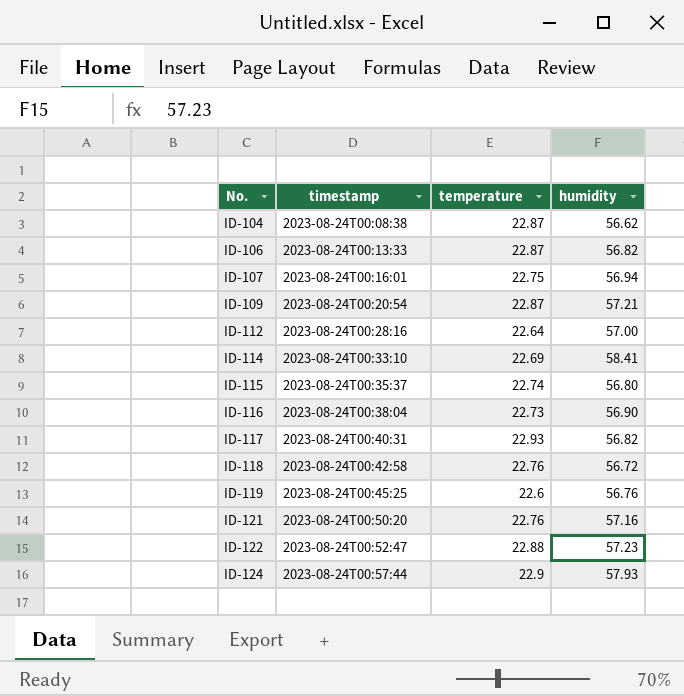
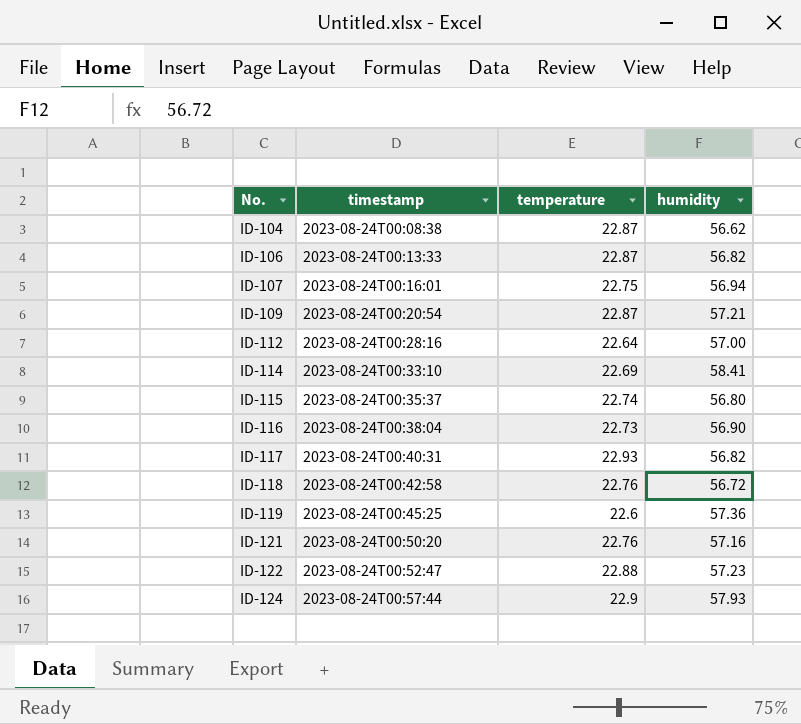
ID-119 | humidity: 56.76 -> 57.36

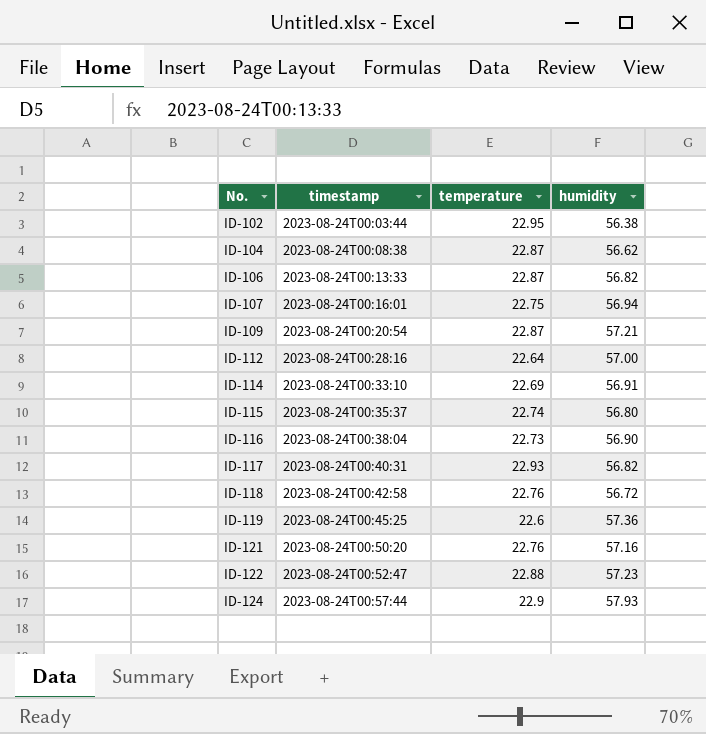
row ID-102: none -> 2023-08-24T00:03:44 | 22.95 | 56.38
ID-114 | humidity: 58.41 -> 56.91

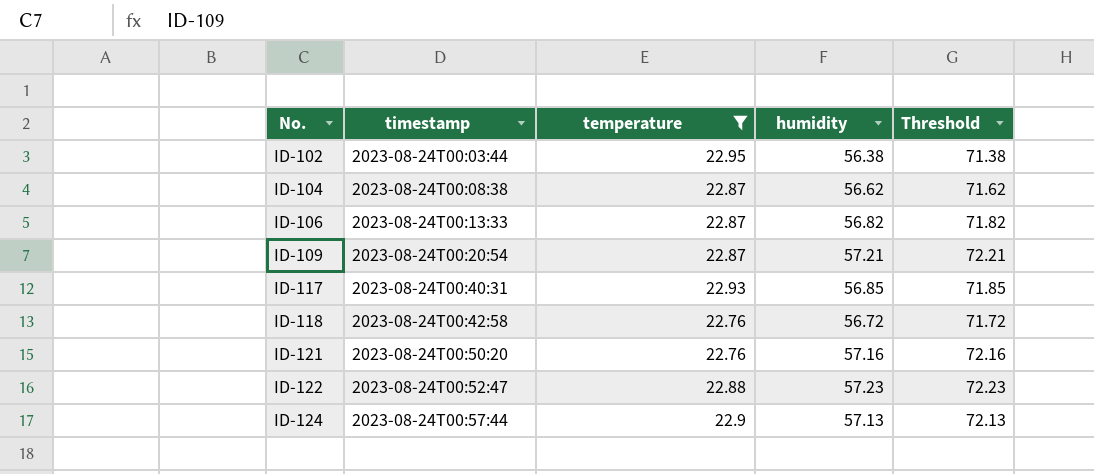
filter: none -> temperature >= 22.76
column Threshold | formula: none -> [humidity] + 15
ID-117 | humidity: 56.82 -> 56.85
ID-124 | humidity: 57.93 -> 57.13

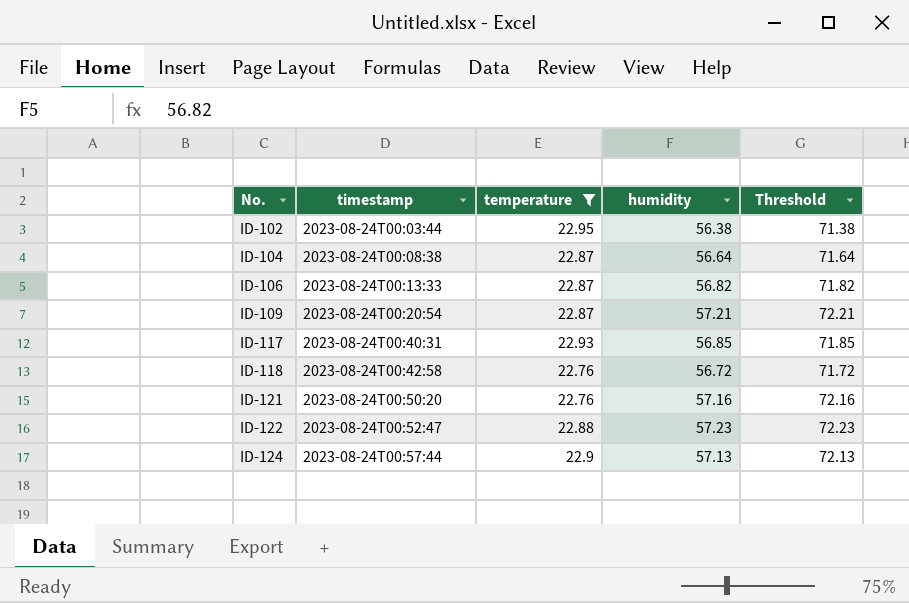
ID-104 | humidity: 56.62 -> 56.64
ID-104 | Threshold: 71.62 -> 71.64

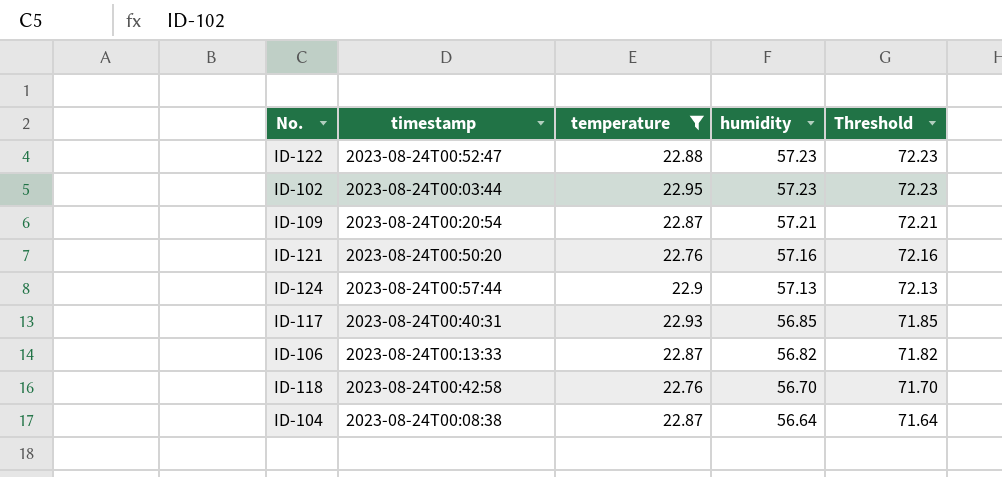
row order: No. ascending -> humidity descending
ID-102 | humidity: 56.38 -> 57.23
ID-102 | Threshold: 71.38 -> 72.23
ID-118 | humidity: 56.72 -> 56.70
ID-118 | Threshold: 71.72 -> 71.70

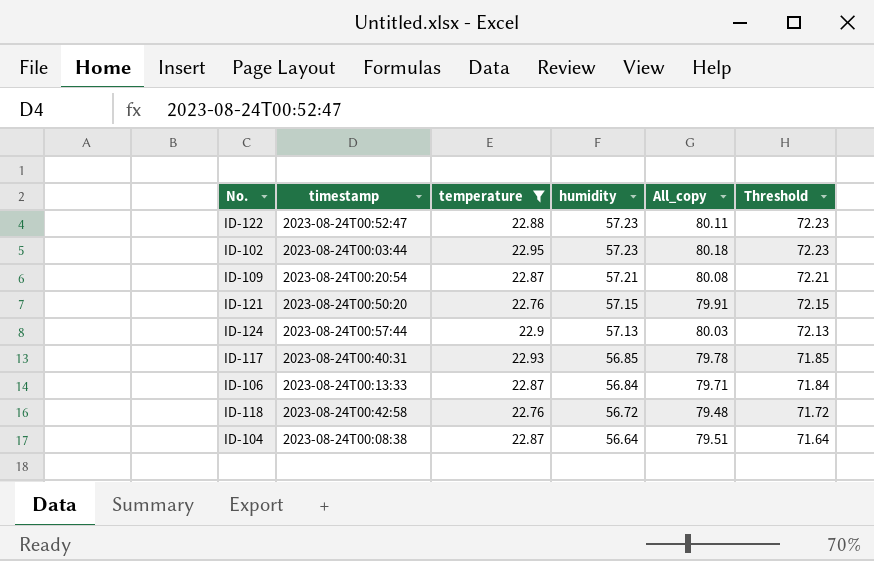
column All_copy | formula: none -> [temperature] + [humidity]
ID-121 | humidity: 57.16 -> 57.15
ID-121 | Threshold: 72.16 -> 72.15
ID-106 | humidity: 56.82 -> 56.84
ID-106 | Threshold: 71.82 -> 71.84
ID-118 | humidity: 56.70 -> 56.72
ID-118 | Threshold: 71.70 -> 71.72

